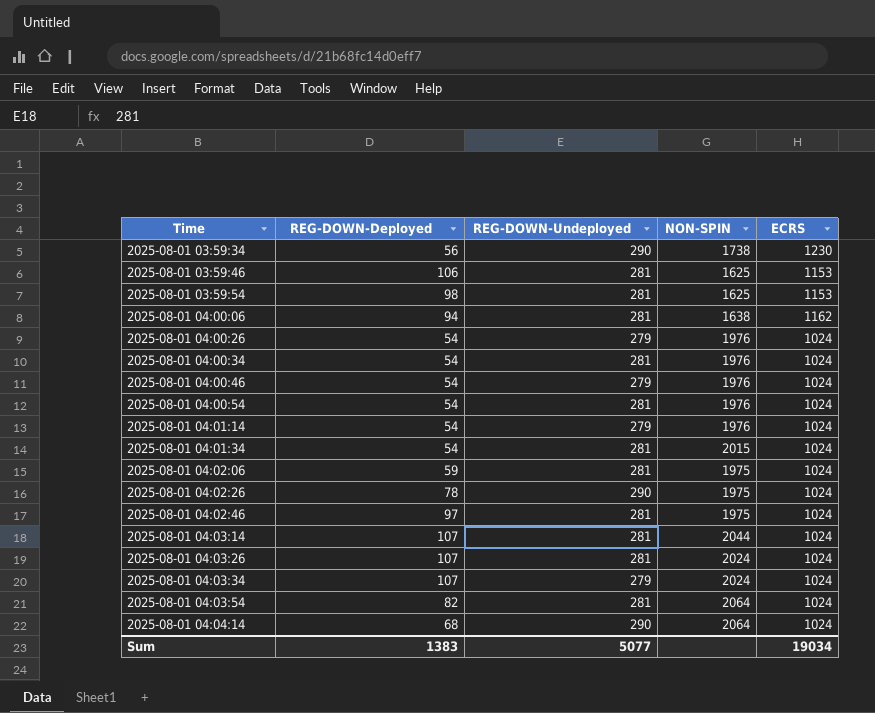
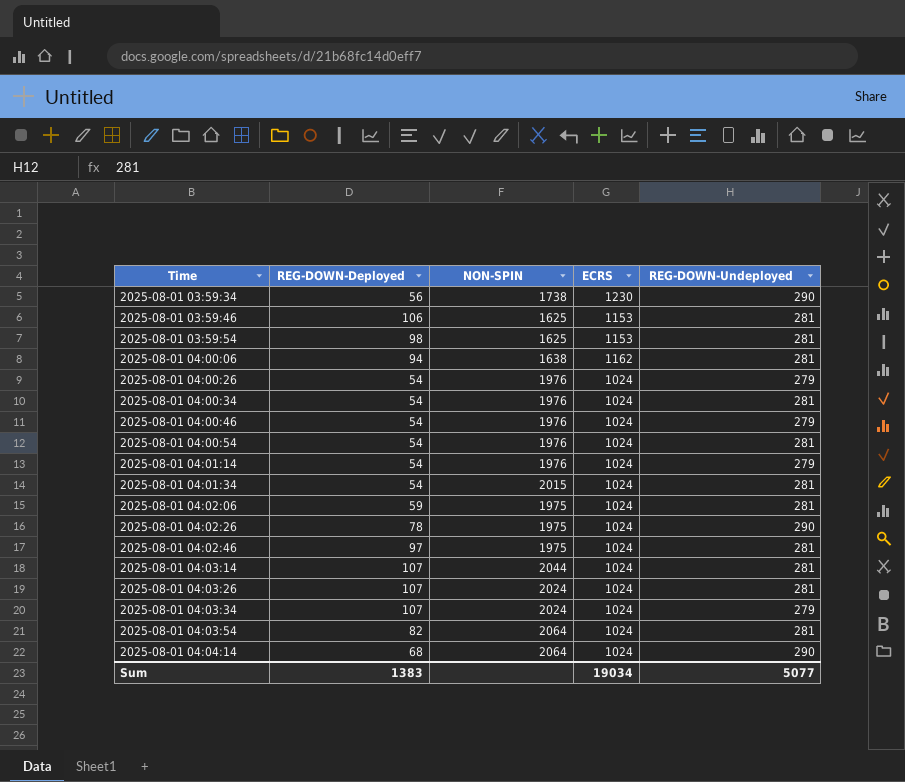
column REG-DOWN-Undeployed | position: 3 -> 5

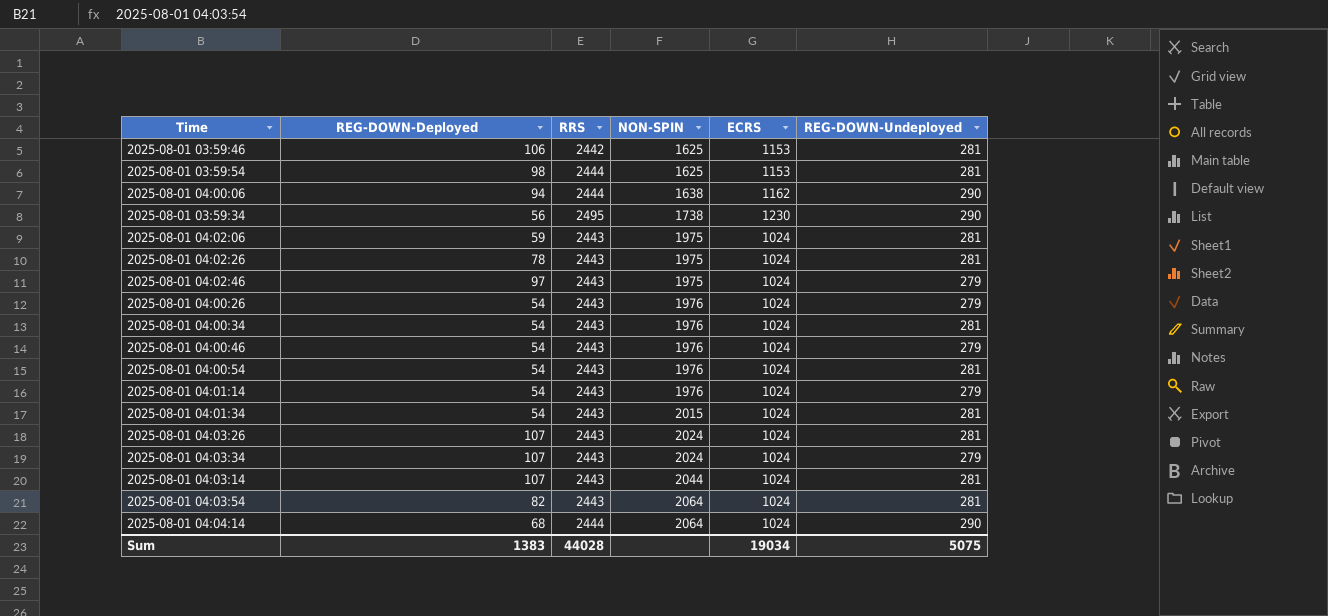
row order: Time ascending -> NON-SPIN ascending
column RRS | position: none -> 3
2025-08-01 04:00:06 | REG-DOWN-Undeployed: 281 -> 290
2025-08-01 04:02:26 | REG-DOWN-Undeployed: 290 -> 281
2025-08-01 04:02:46 | REG-DOWN-Undeployed: 281 -> 279
Sum | REG-DOWN-Undeployed: 5077 -> 5075

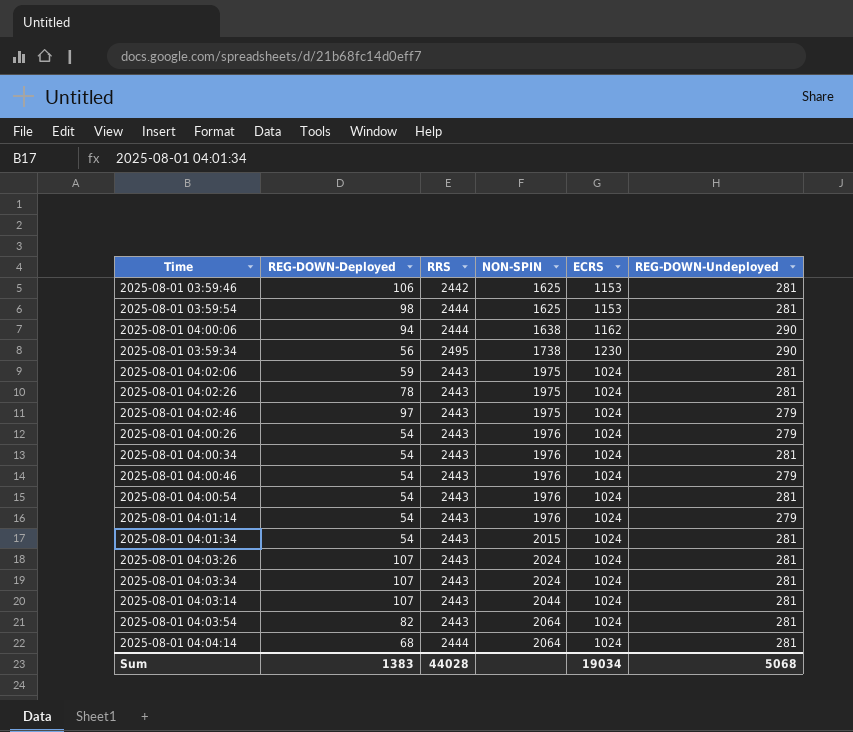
2025-08-01 04:03:34 | REG-DOWN-Undeployed: 279 -> 281
2025-08-01 04:04:14 | REG-DOWN-Undeployed: 290 -> 281
Sum | REG-DOWN-Undeployed: 5075 -> 5068

